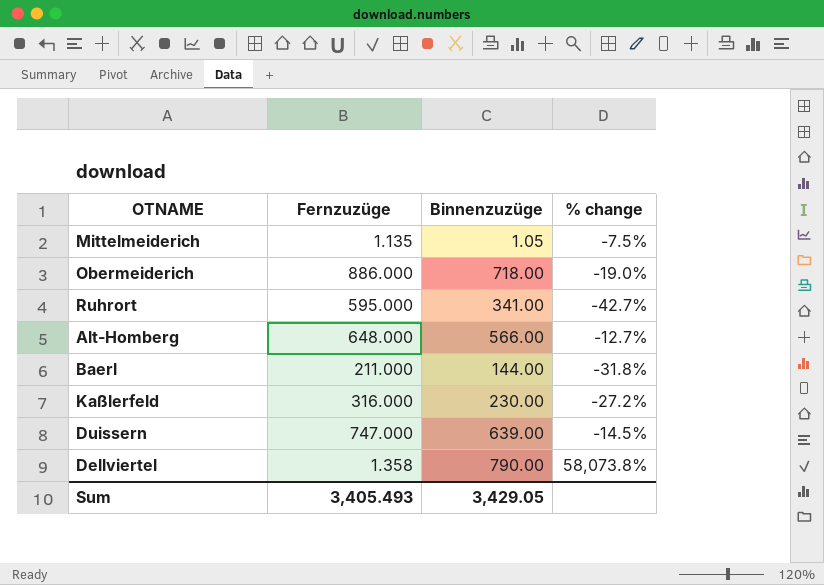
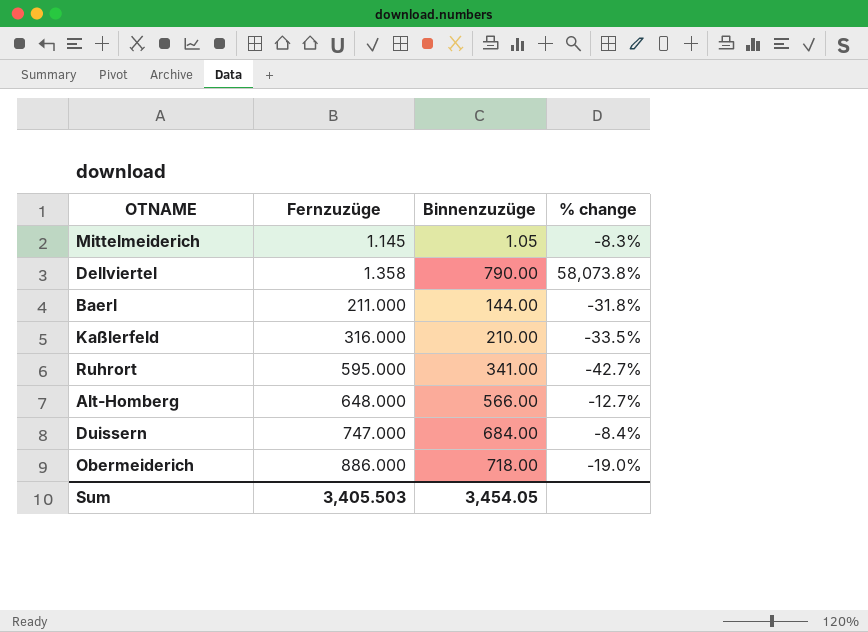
row order: none -> Fernzuzüge ascending
Mittelmeiderich | Fernzuzüge: 1.135 -> 1.145
Mittelmeiderich | % change: -7.5% -> -8.3%
Kaßlerfeld | Binnenzuzüge: 230.00 -> 210.00
Kaßlerfeld | % change: -27.2% -> -33.5%
Duissern | Binnenzuzüge: 639.00 -> 684.00
Duissern | % change: -14.5% -> -8.4%
Sum | Fernzuzüge: 3,405.493 -> 3,405.503
Sum | Binnenzuzüge: 3,429.05 -> 3,454.05

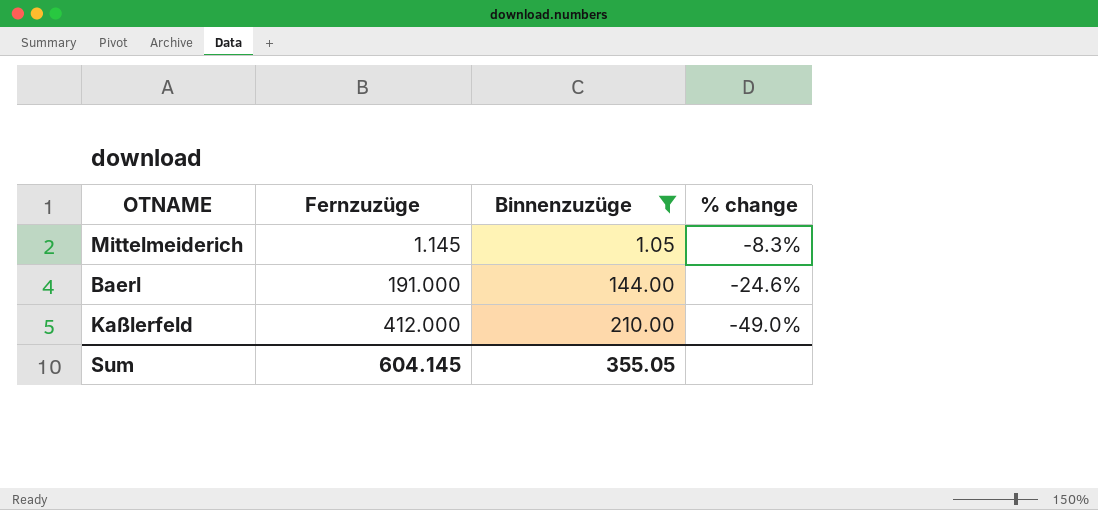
filter: none -> Binnenzuzüge <= 210.00
Baerl | Fernzuzüge: 211.000 -> 191.000
Baerl | % change: -31.8% -> -24.6%
Kaßlerfeld | Fernzuzüge: 316.000 -> 412.000
Kaßlerfeld | % change: -33.5% -> -49.0%
Sum | Fernzuzüge: 3,405.503 -> 604.145
Sum | Binnenzuzüge: 3,454.05 -> 355.05

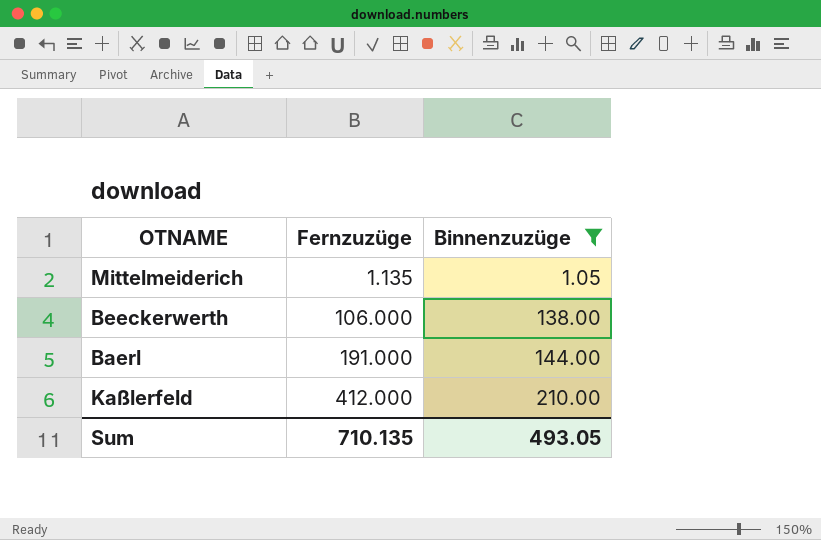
column % change | formula: ([Binnenzuzüge] - [Fernzuzüge]) / [Fernzuzüge] -> none
Mittelmeiderich | Fernzuzüge: 1.145 -> 1.135
row Beeckerwerth: none -> 106.000 | 138.00
Sum | Fernzuzüge: 604.145 -> 710.135
Sum | Binnenzuzüge: 355.05 -> 493.05

